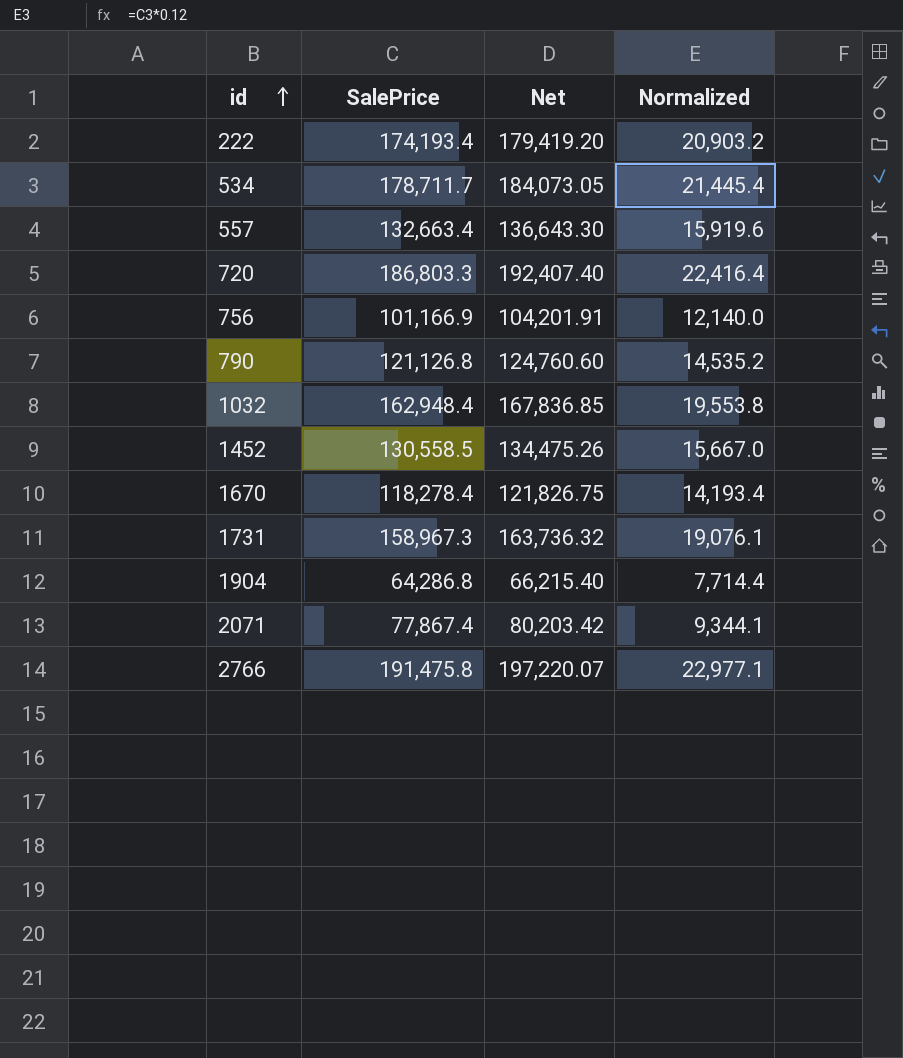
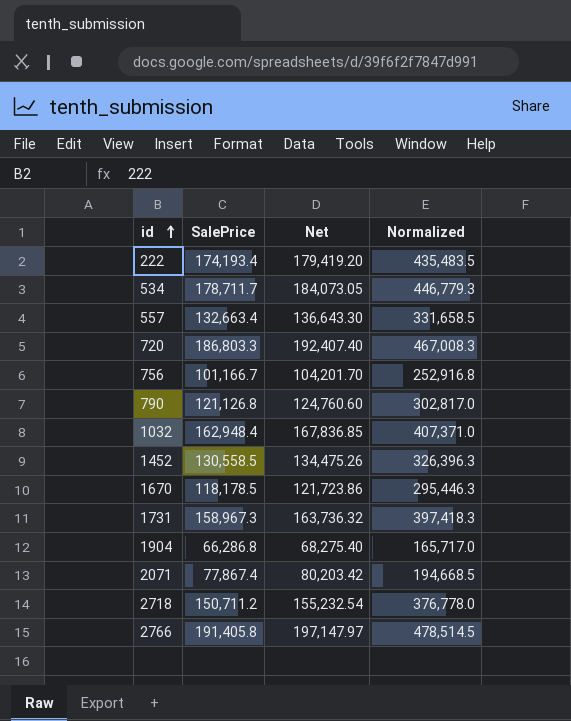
column Normalized | formula: [SalePrice] * 0.12 -> [SalePrice] * 2.5
756 | SalePrice: 101,166.9 -> 101,166.7
756 | Net: 104,201.91 -> 104,201.70
1670 | SalePrice: 118,278.4 -> 118,178.5
1670 | Net: 121,826.75 -> 121,723.86
1904 | SalePrice: 64,286.8 -> 66,286.8
1904 | Net: 66,215.40 -> 68,275.40
row 2718: none -> 150,711.2 | 155,232.54 | 376,778.0
2766 | SalePrice: 191,475.8 -> 191,405.8
2766 | Net: 197,220.07 -> 197,147.97

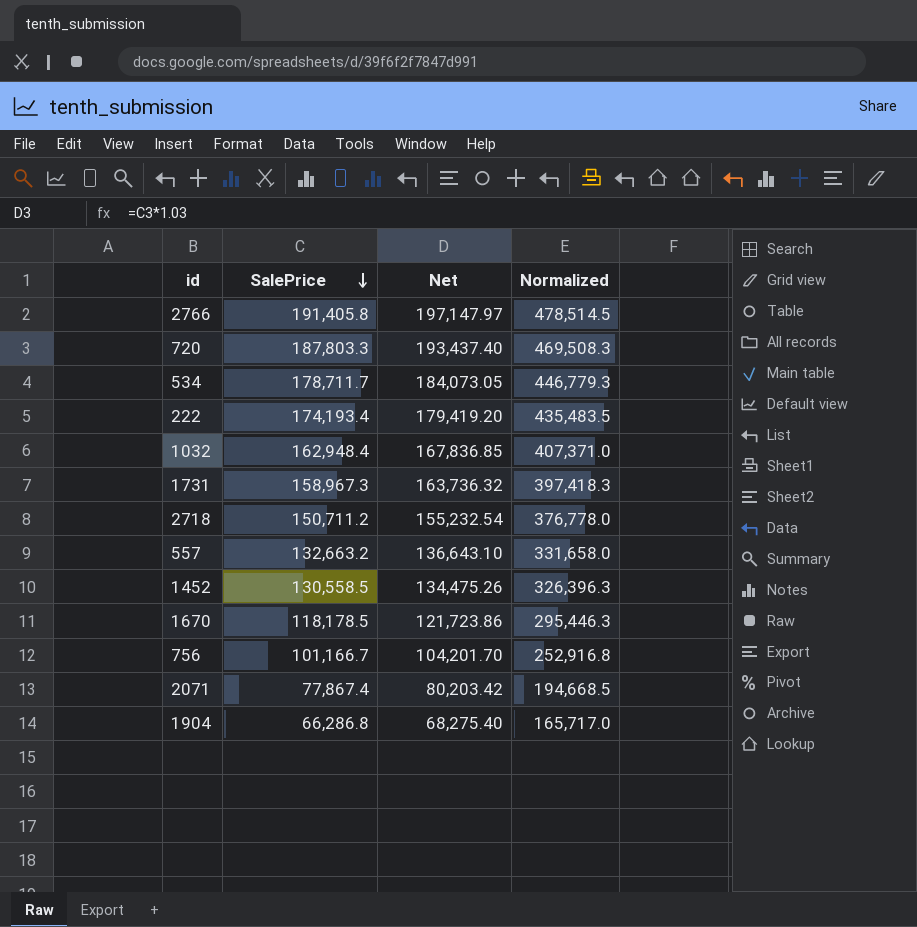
row order: id ascending -> SalePrice descending
row 790: 121,126.8 | 124,760.60 | 302,817.0 -> none
720 | SalePrice: 186,803.3 -> 187,803.3
720 | Net: 192,407.40 -> 193,437.40
720 | Normalized: 467,008.3 -> 469,508.3
557 | SalePrice: 132,663.4 -> 132,663.2
557 | Net: 136,643.30 -> 136,643.10
557 | Normalized: 331,658.5 -> 331,658.0

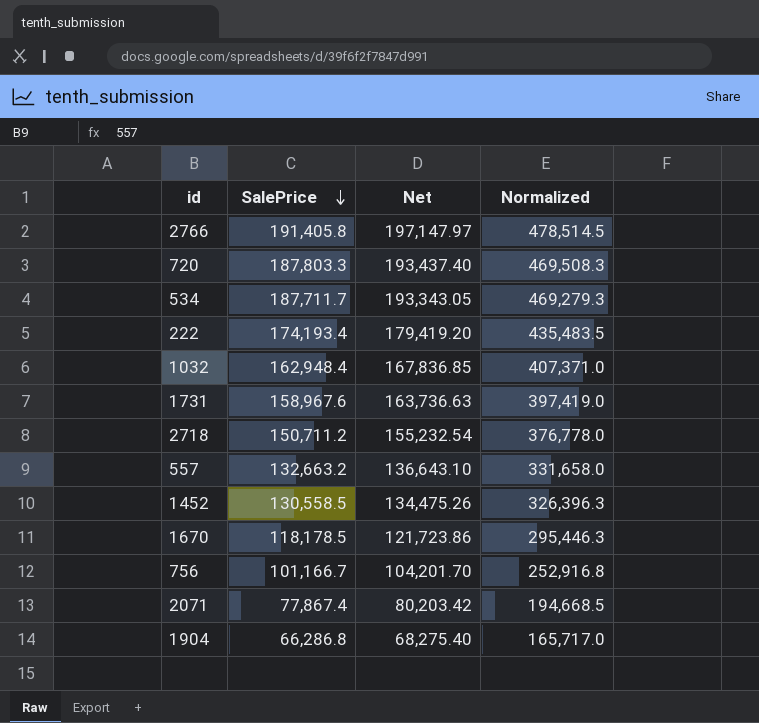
534 | SalePrice: 178,711.7 -> 187,711.7
534 | Net: 184,073.05 -> 193,343.05
534 | Normalized: 446,779.3 -> 469,279.3
1731 | SalePrice: 158,967.3 -> 158,967.6
1731 | Net: 163,736.32 -> 163,736.63
1731 | Normalized: 397,418.3 -> 397,419.0

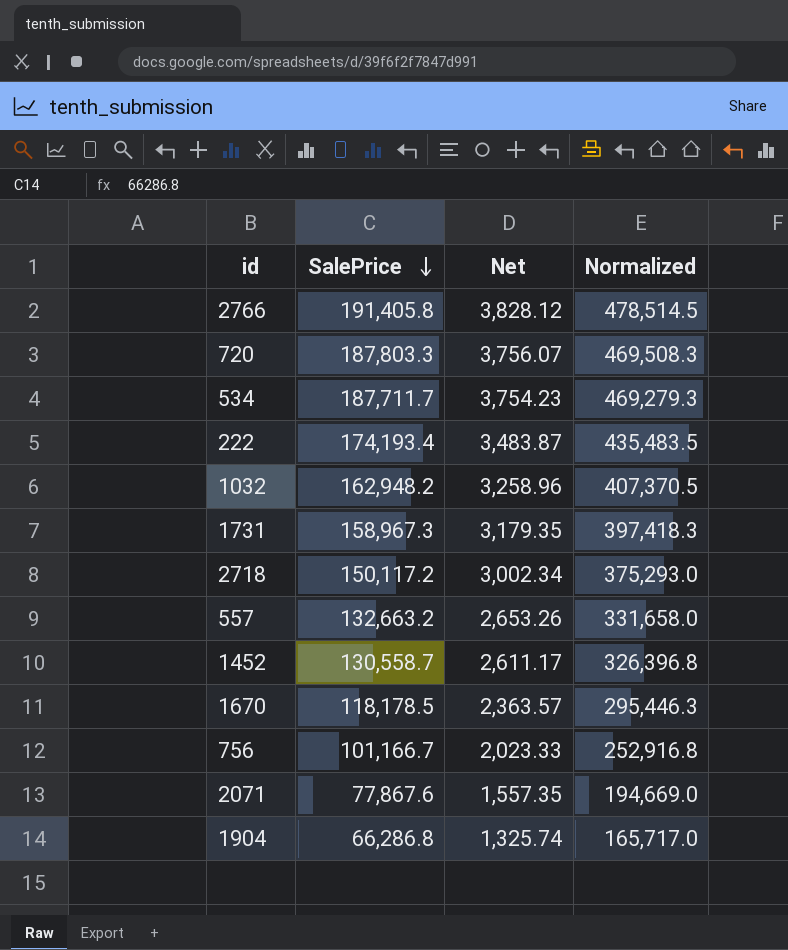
column Net | formula: [SalePrice] * 1.03 -> [SalePrice] * 0.02
1032 | SalePrice: 162,948.4 -> 162,948.2
1032 | Normalized: 407,371.0 -> 407,370.5
1731 | SalePrice: 158,967.6 -> 158,967.3
1731 | Normalized: 397,419.0 -> 397,418.3
2718 | SalePrice: 150,711.2 -> 150,117.2
2718 | Normalized: 376,778.0 -> 375,293.0
1452 | SalePrice: 130,558.5 -> 130,558.7
1452 | Normalized: 326,396.3 -> 326,396.8
2071 | SalePrice: 77,867.4 -> 77,867.6
2071 | Normalized: 194,668.5 -> 194,669.0

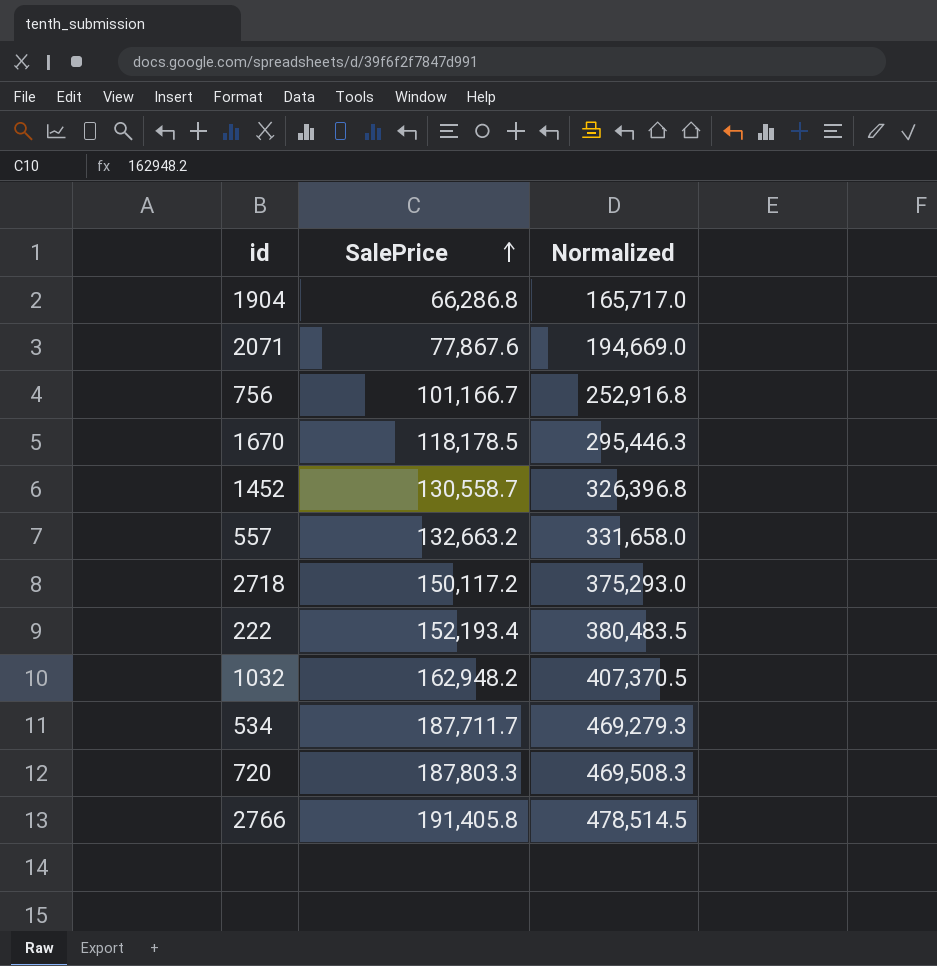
row order: SalePrice descending -> SalePrice ascending
column Net | formula: [SalePrice] * 0.02 -> none
row 1731: 158,967.3 | 3,179.35 | 397,418.3 -> none
222 | SalePrice: 174,193.4 -> 152,193.4
222 | Normalized: 435,483.5 -> 380,483.5

